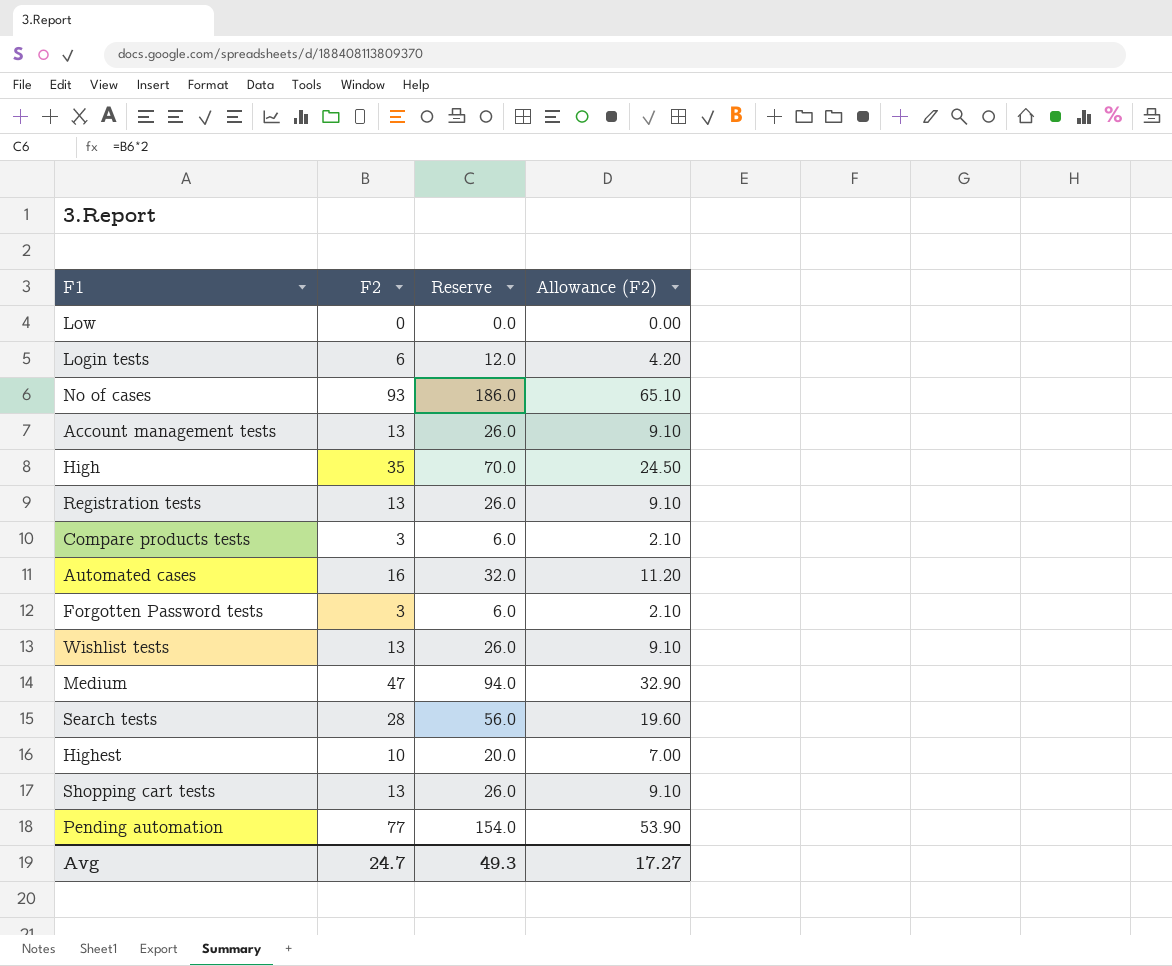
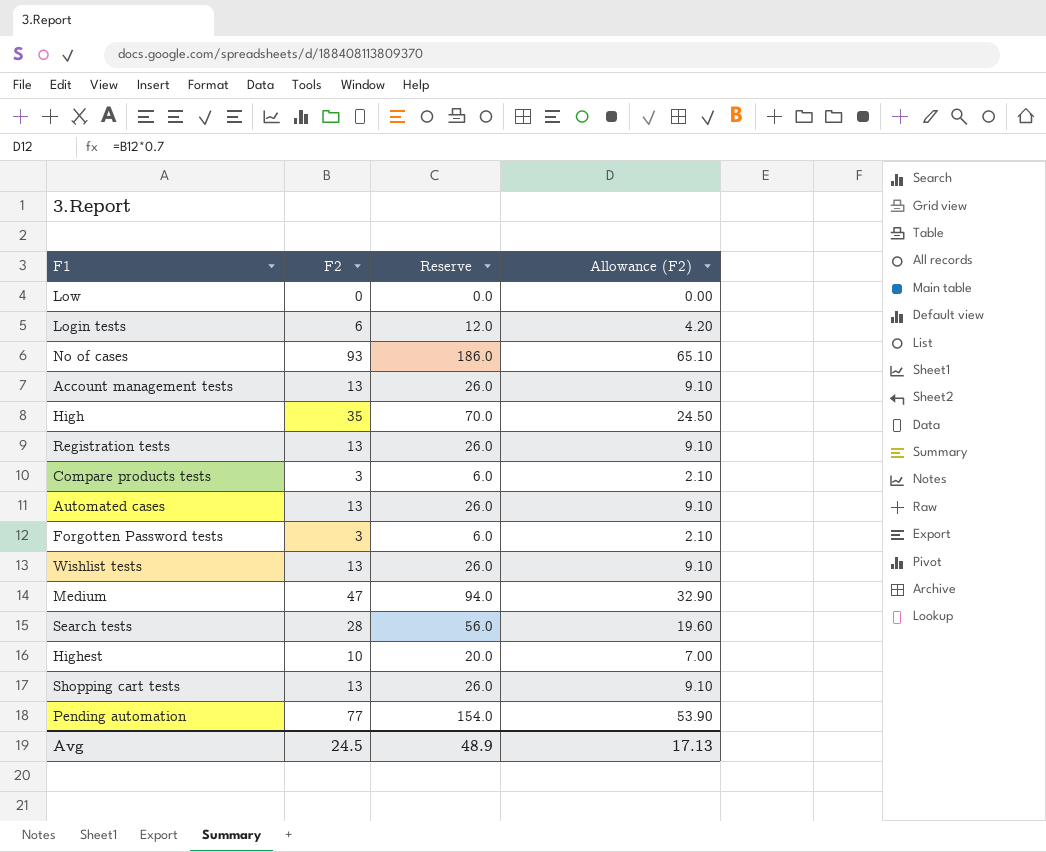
Automated cases | F2: 16 -> 13
Automated cases | Reserve: 32.0 -> 26.0
Automated cases | Allowance (F2): 11.20 -> 9.10
Avg | F2: 24.7 -> 24.5
Avg | Reserve: 49.3 -> 48.9
Avg | Allowance (F2): 17.27 -> 17.13

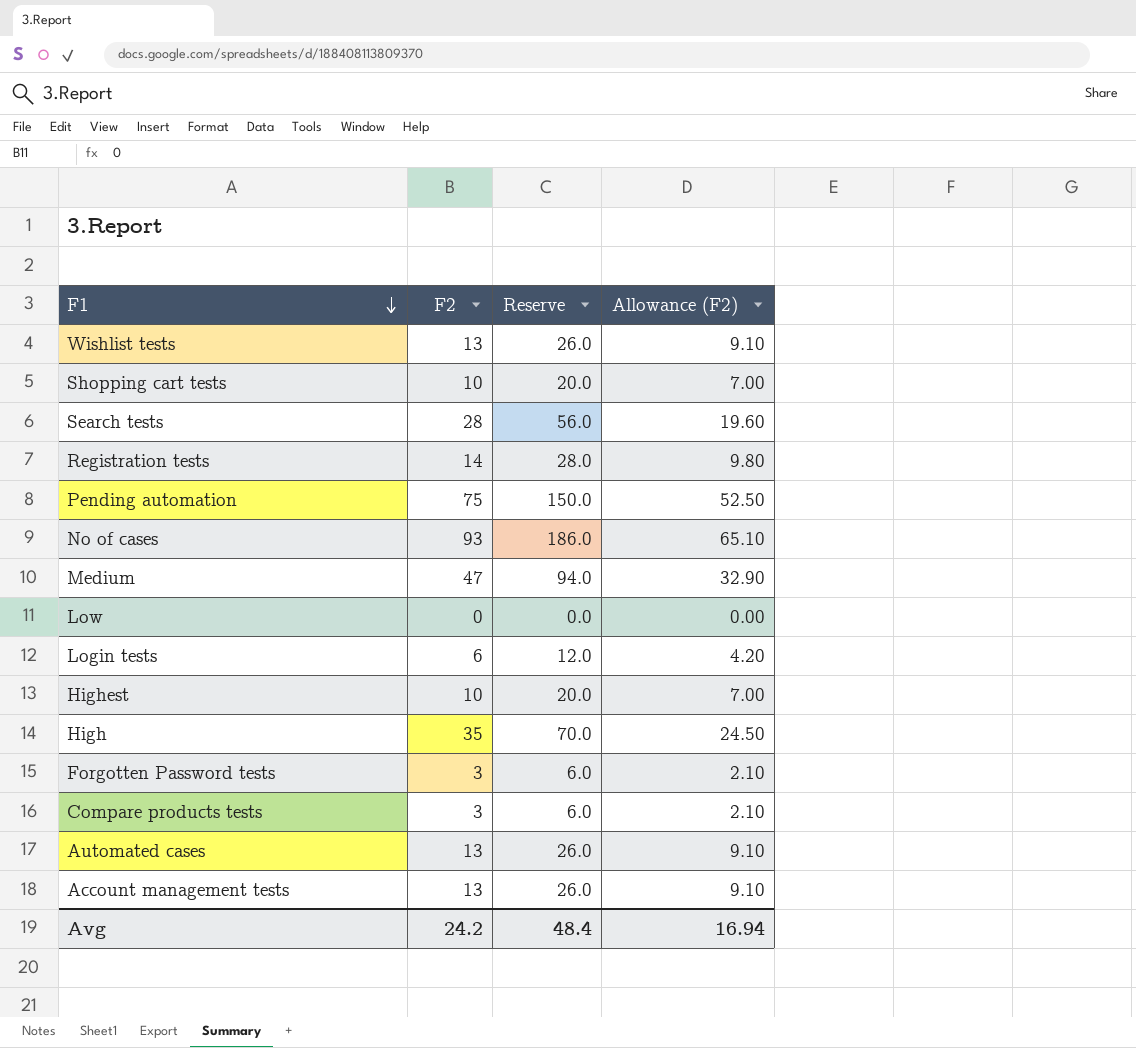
row order: none -> F1 descending
Shopping cart tests | F2: 13 -> 10
Shopping cart tests | Reserve: 26.0 -> 20.0
Shopping cart tests | Allowance (F2): 9.10 -> 7.00
Registration tests | F2: 13 -> 14
Registration tests | Reserve: 26.0 -> 28.0
Registration tests | Allowance (F2): 9.10 -> 9.80
Pending automation | F2: 77 -> 75
Pending automation | Reserve: 154.0 -> 150.0
Pending automation | Allowance (F2): 53.90 -> 52.50
Avg | F2: 24.5 -> 24.2
Avg | Reserve: 48.9 -> 48.4
Avg | Allowance (F2): 17.13 -> 16.94

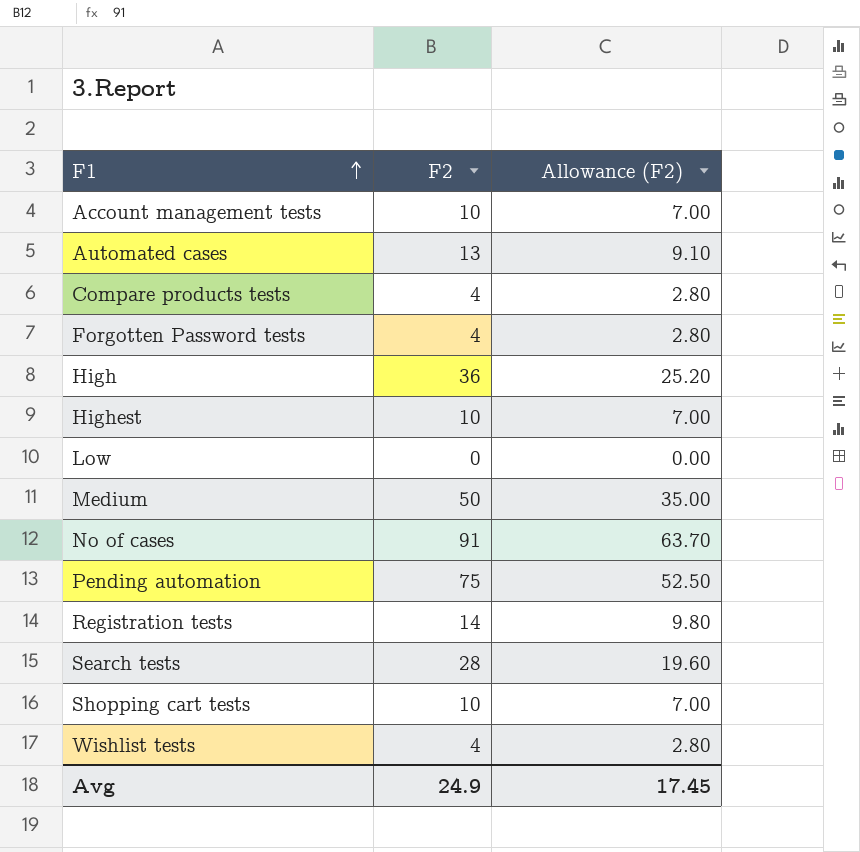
row order: F1 descending -> F1 ascending
column Reserve | formula: [F2] * 2 -> none
row Login tests: 6 | 12.0 | 4.20 -> none
Account management tests | F2: 13 -> 10
Account management tests | Allowance (F2): 9.10 -> 7.00
Compare products tests | F2: 3 -> 4
Compare products tests | Allowance (F2): 2.10 -> 2.80
Forgotten Password tests | F2: 3 -> 4
Forgotten Password tests | Allowance (F2): 2.10 -> 2.80
High | F2: 35 -> 36
High | Allowance (F2): 24.50 -> 25.20
Medium | F2: 47 -> 50
Medium | Allowance (F2): 32.90 -> 35.00
No of cases | F2: 93 -> 91
No of cases | Allowance (F2): 65.10 -> 63.70
Wishlist tests | F2: 13 -> 4
Wishlist tests | Allowance (F2): 9.10 -> 2.80
Avg | F2: 24.2 -> 24.9
Avg | Allowance (F2): 16.94 -> 17.45

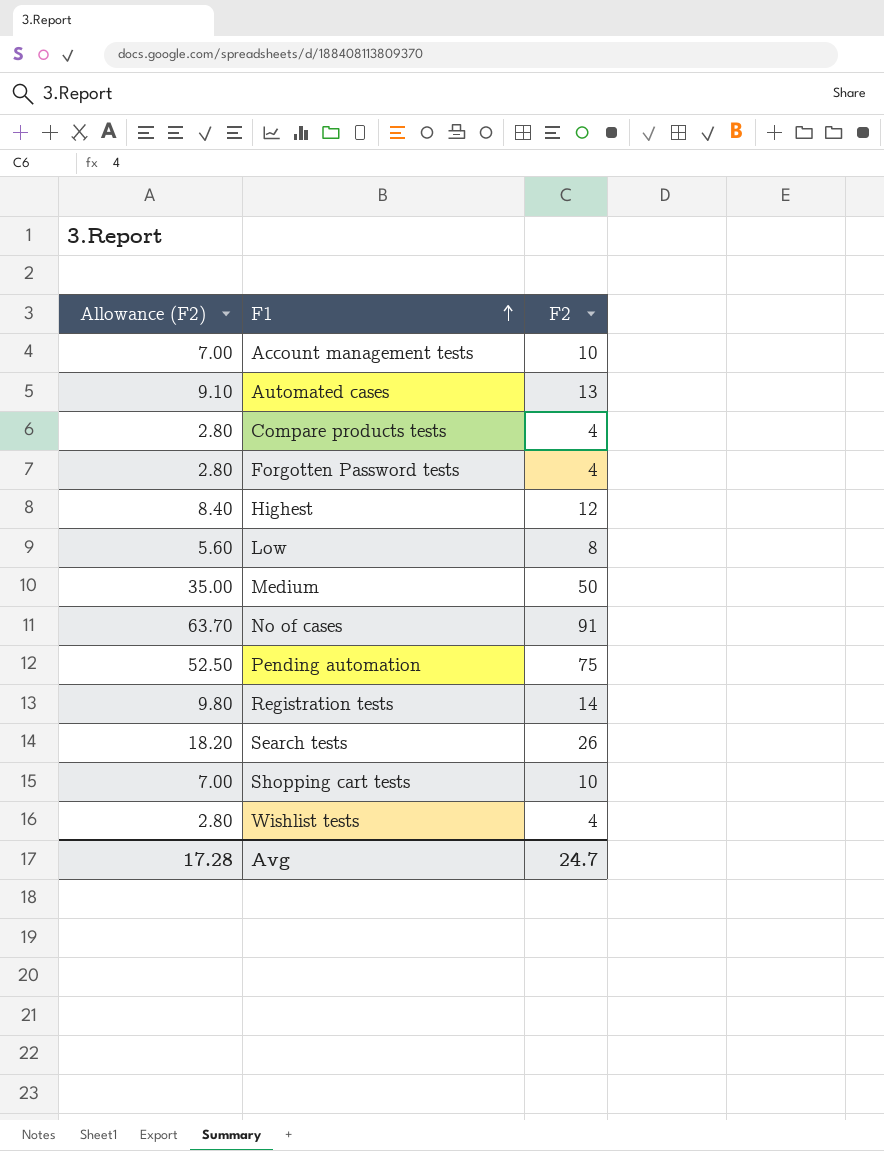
column Allowance (F2) | position: 3 -> 1
row High: 36 | 25.20 -> none
Highest | Allowance (F2): 7.00 -> 8.40
Highest | F2: 10 -> 12
Low | Allowance (F2): 0.00 -> 5.60
Low | F2: 0 -> 8
Search tests | Allowance (F2): 19.60 -> 18.20
Search tests | F2: 28 -> 26
Avg | Allowance (F2): 17.45 -> 17.28
Avg | F2: 24.9 -> 24.7

